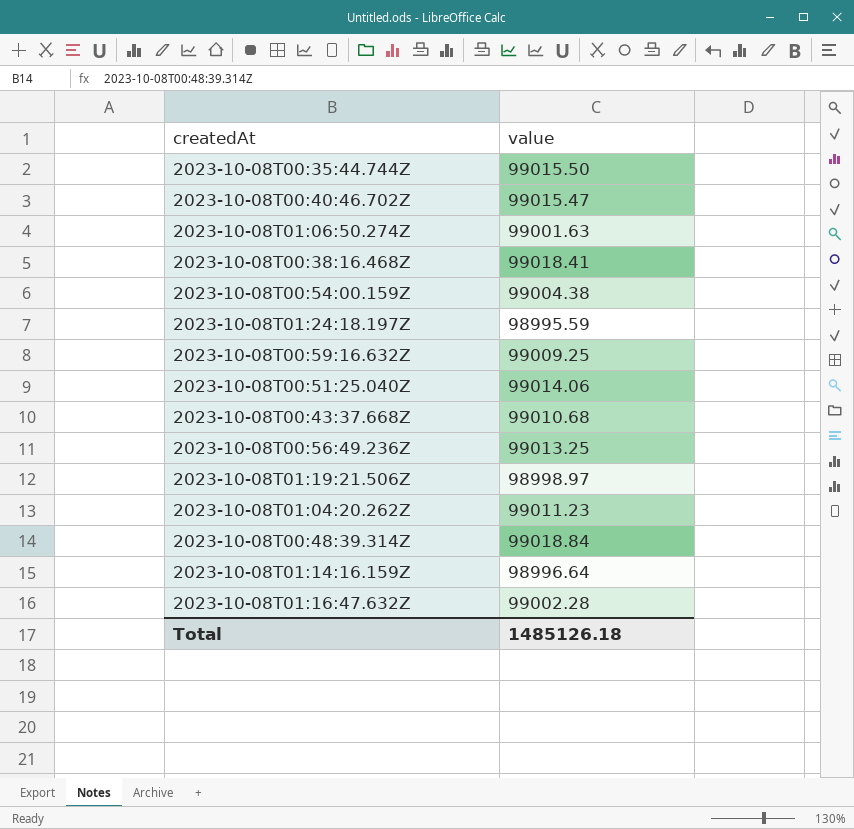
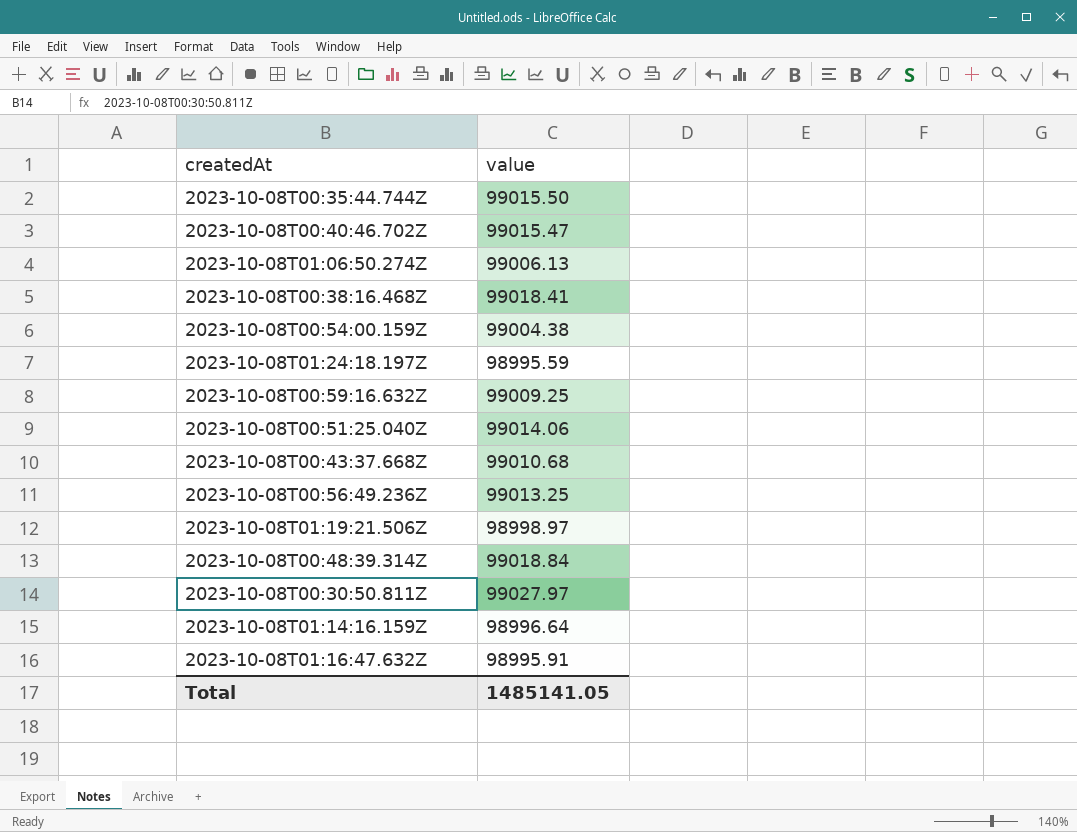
row 2023-10-08T01:04:20.262Z: 99011.23 -> none
2023-10-08T01:06:50.274Z | value: 99001.63 -> 99006.13
row 2023-10-08T00:30:50.811Z: none -> 99027.97
2023-10-08T01:16:47.632Z | value: 99002.28 -> 98995.91
Total | value: 1485126.18 -> 1485141.05

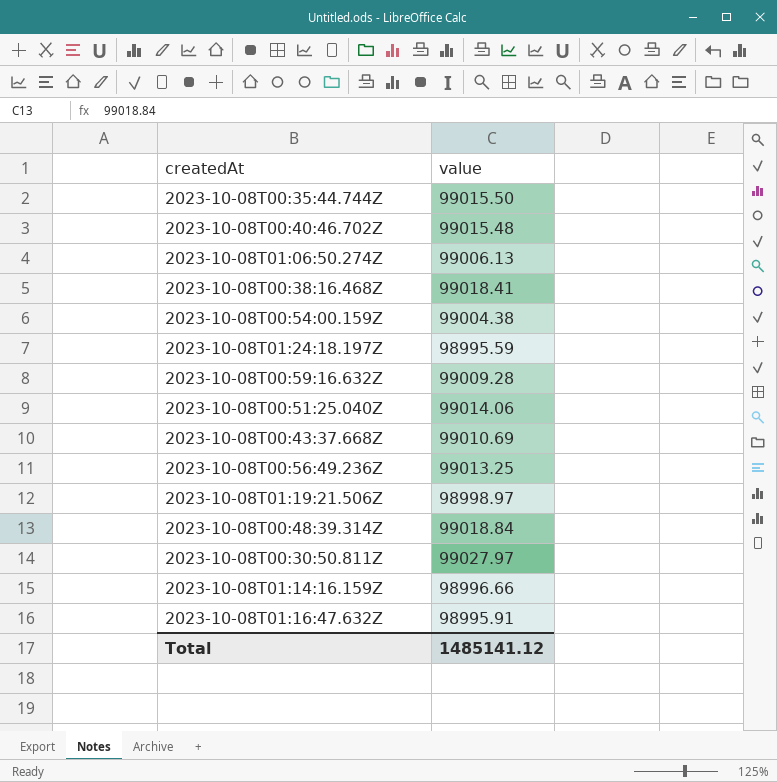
2023-10-08T00:40:46.702Z | value: 99015.47 -> 99015.48
2023-10-08T00:59:16.632Z | value: 99009.25 -> 99009.28
2023-10-08T00:43:37.668Z | value: 99010.68 -> 99010.69
2023-10-08T01:14:16.159Z | value: 98996.64 -> 98996.66
Total | value: 1485141.05 -> 1485141.12

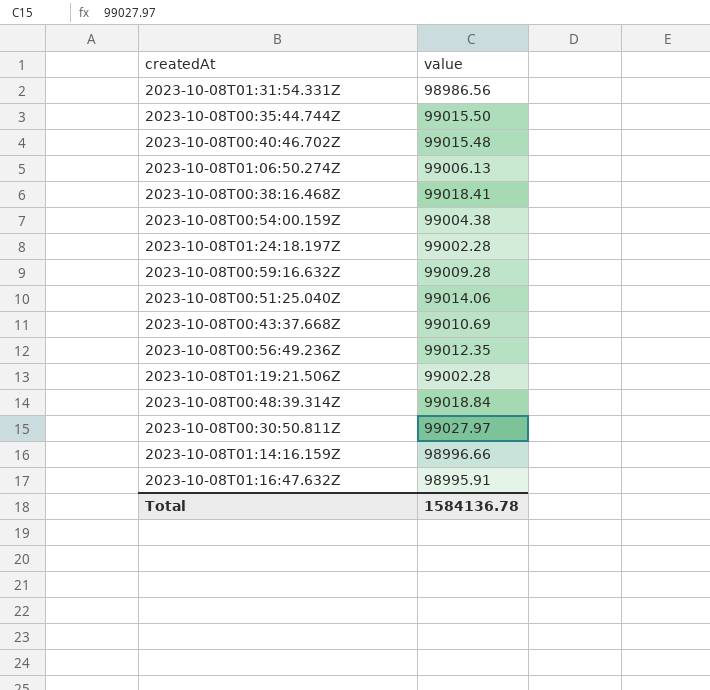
row 2023-10-08T01:31:54.331Z: none -> 98986.56
2023-10-08T01:24:18.197Z | value: 98995.59 -> 99002.28
2023-10-08T00:56:49.236Z | value: 99013.25 -> 99012.35
2023-10-08T01:19:21.506Z | value: 98998.97 -> 99002.28
Total | value: 1485141.12 -> 1584136.78

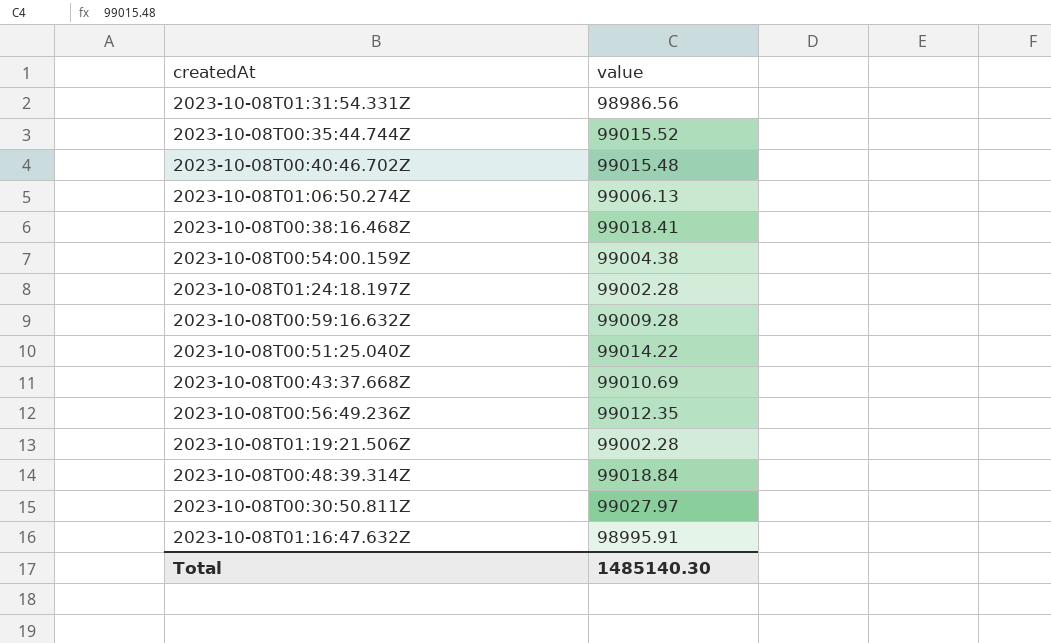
row 2023-10-08T01:14:16.159Z: 98996.66 -> none
2023-10-08T00:35:44.744Z | value: 99015.50 -> 99015.52
2023-10-08T00:51:25.040Z | value: 99014.06 -> 99014.22
Total | value: 1584136.78 -> 1485140.30

